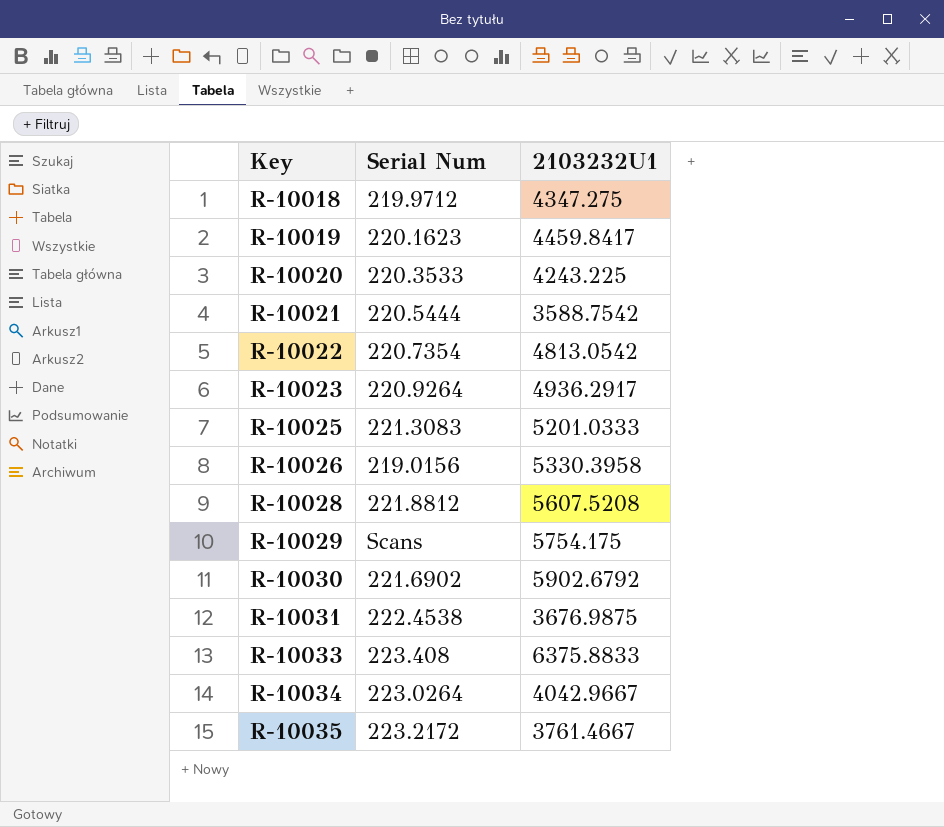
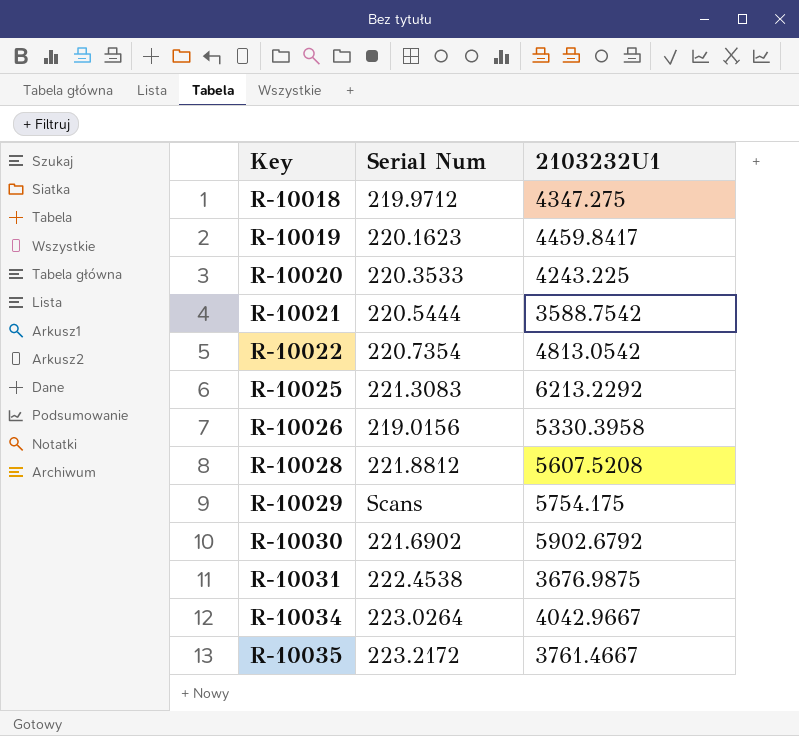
row R-10023: 220.9264 | 4936.2917 -> none
row R-10033: 223.408 | 6375.8833 -> none
R-10025 | 2103232U1: 5201.0333 -> 6213.2292

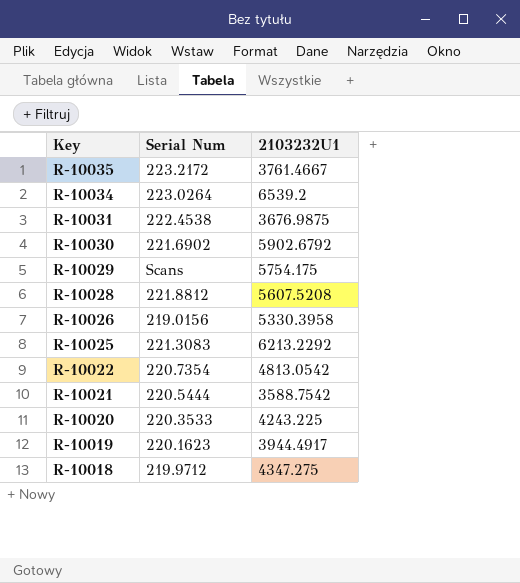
row order: Key ascending -> Key descending
R-10034 | 2103232U1: 4042.9667 -> 6539.2
R-10019 | 2103232U1: 4459.8417 -> 3944.4917

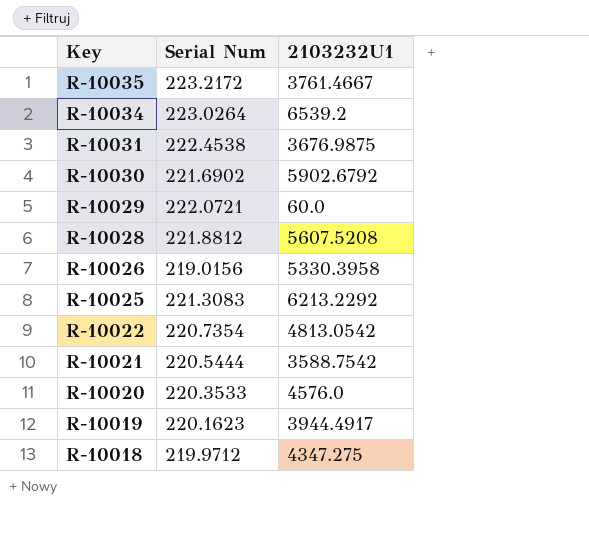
R-10029 | Serial Num: Scans -> 222.0721
R-10029 | 2103232U1: 5754.175 -> 60.0
R-10020 | 2103232U1: 4243.225 -> 4576.0

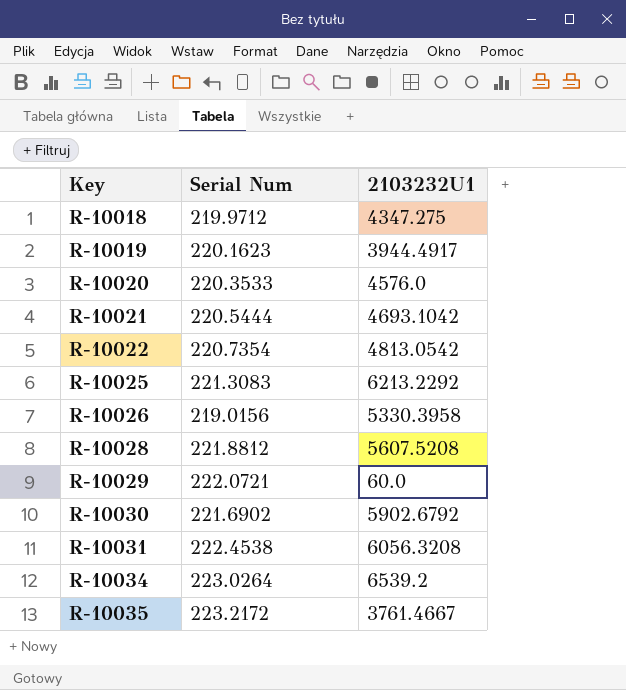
row order: Key descending -> Key ascending
R-10021 | 2103232U1: 3588.7542 -> 4693.1042
R-10031 | 2103232U1: 3676.9875 -> 6056.3208

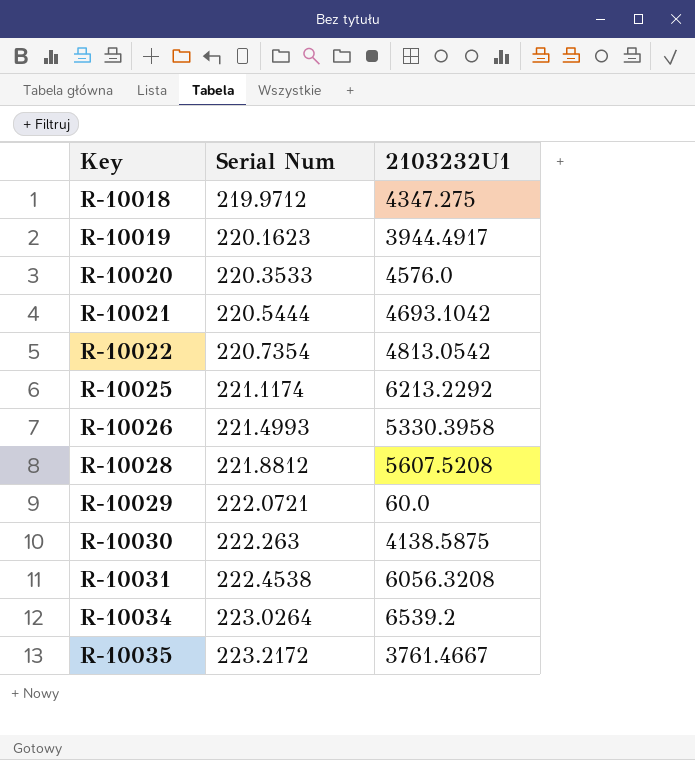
R-10025 | Serial Num: 221.3083 -> 221.1174
R-10026 | Serial Num: 219.0156 -> 221.4993
R-10030 | Serial Num: 221.6902 -> 222.263
R-10030 | 2103232U1: 5902.6792 -> 4138.5875

